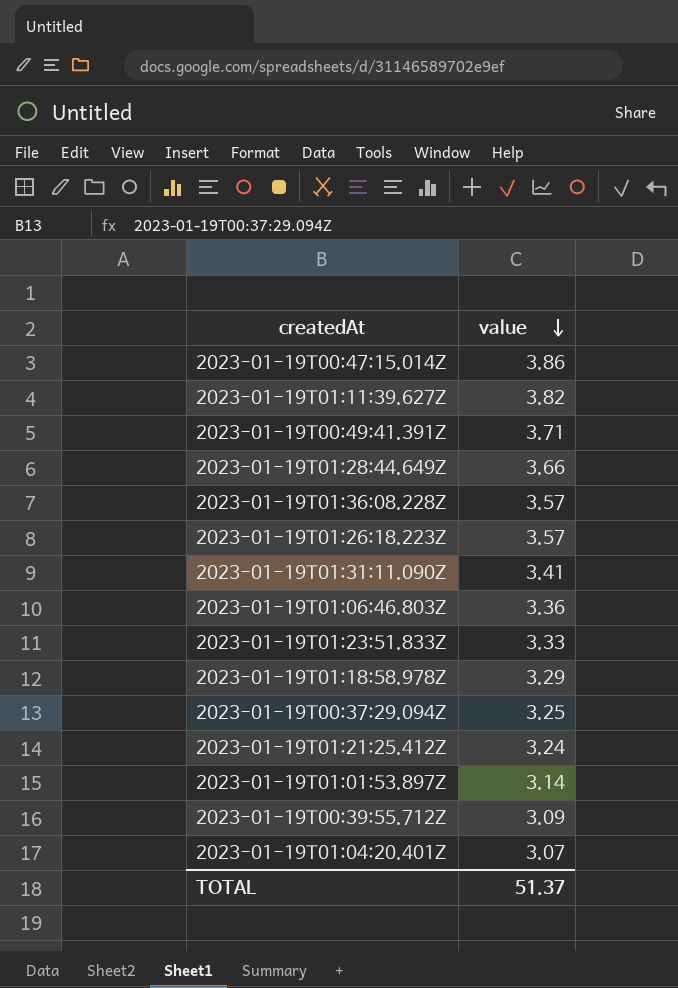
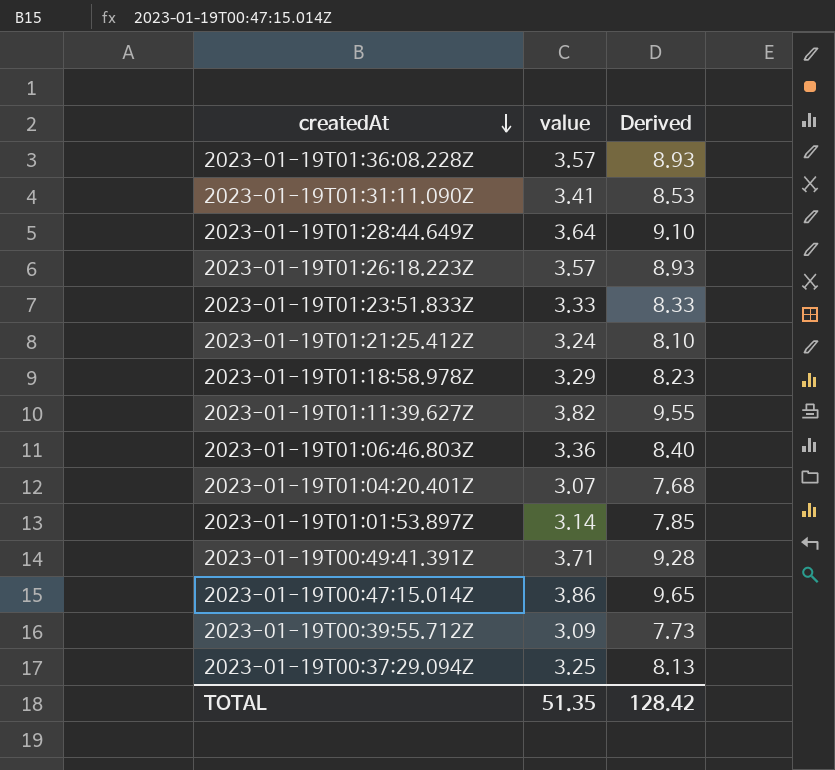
row order: value descending -> createdAt descending
column Derived | formula: none -> [value] * 2.5
2023-01-19T01:28:44.649Z | value: 3.66 -> 3.64
TOTAL | value: 51.37 -> 51.35

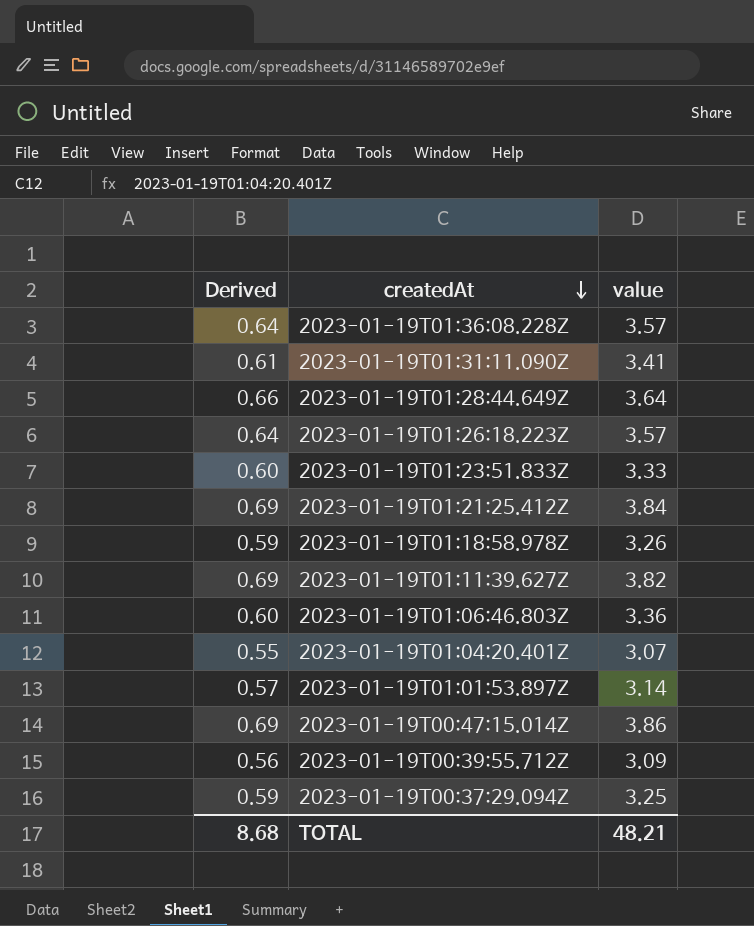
column Derived | formula: [value] * 2.5 -> [value] * 0.18
column Derived | position: 3 -> 1
row 2023-01-19T00:49:41.391Z: 3.71 | 9.28 -> none
2023-01-19T01:21:25.412Z | value: 3.24 -> 3.84
2023-01-19T01:18:58.978Z | value: 3.29 -> 3.26
TOTAL | Derived: 128.42 -> 8.68
TOTAL | value: 51.35 -> 48.21

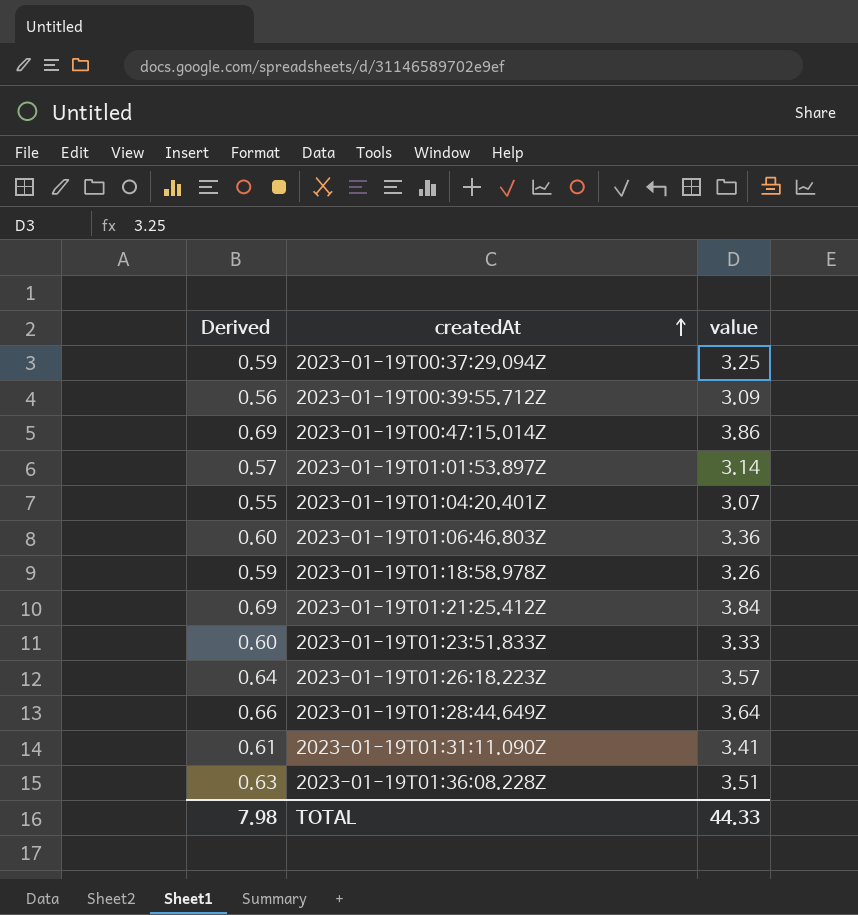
row order: createdAt descending -> createdAt ascending
row 2023-01-19T01:11:39.627Z: 0.69 | 3.82 -> none
2023-01-19T01:36:08.228Z | Derived: 0.64 -> 0.63
2023-01-19T01:36:08.228Z | value: 3.57 -> 3.51
TOTAL | Derived: 8.68 -> 7.98
TOTAL | value: 48.21 -> 44.33

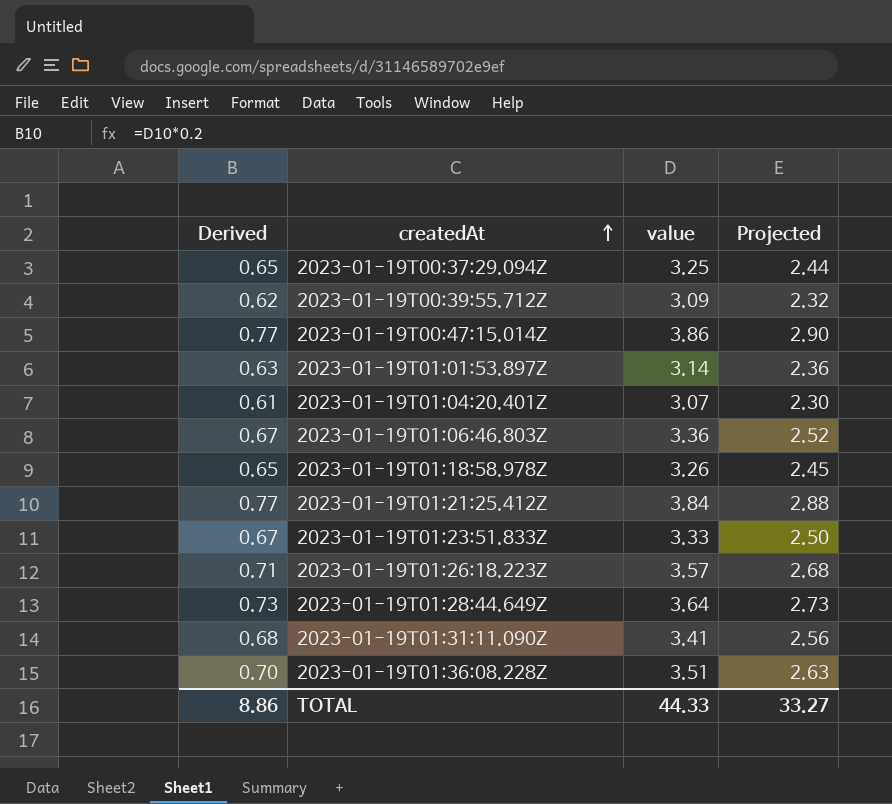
column Derived | formula: [value] * 0.18 -> [value] * 0.2
column Projected | formula: none -> [value] * 0.75
TOTAL | Derived: 7.98 -> 8.86

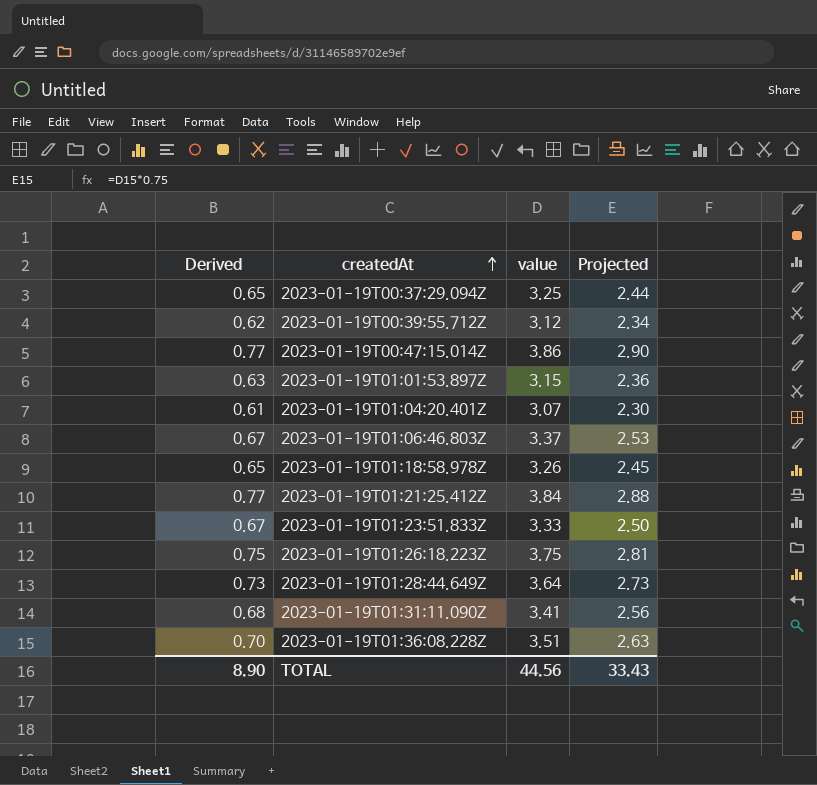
2023-01-19T00:39:55.712Z | value: 3.09 -> 3.12
2023-01-19T00:39:55.712Z | Projected: 2.32 -> 2.34
2023-01-19T01:01:53.897Z | value: 3.14 -> 3.15
2023-01-19T01:06:46.803Z | value: 3.36 -> 3.37
2023-01-19T01:06:46.803Z | Projected: 2.52 -> 2.53
2023-01-19T01:26:18.223Z | Derived: 0.71 -> 0.75
2023-01-19T01:26:18.223Z | value: 3.57 -> 3.75
2023-01-19T01:26:18.223Z | Projected: 2.68 -> 2.81
TOTAL | Derived: 8.86 -> 8.90
TOTAL | value: 44.33 -> 44.56
TOTAL | Projected: 33.27 -> 33.43

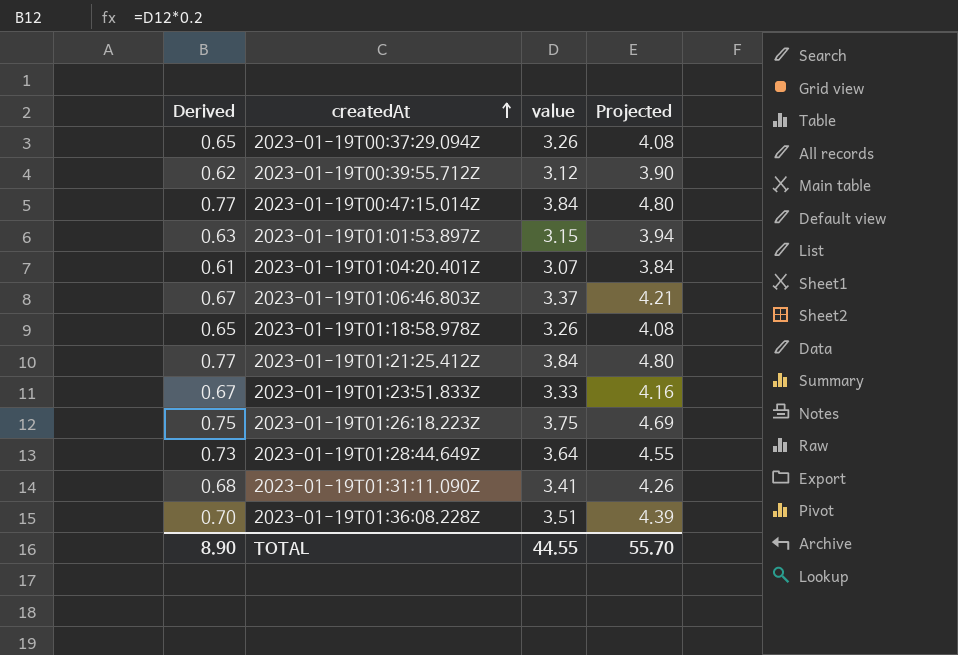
column Projected | formula: [value] * 0.75 -> [value] * 1.25
2023-01-19T00:37:29.094Z | value: 3.25 -> 3.26
2023-01-19T00:47:15.014Z | value: 3.86 -> 3.84
TOTAL | value: 44.56 -> 44.55
TOTAL | Projected: 33.43 -> 55.70

